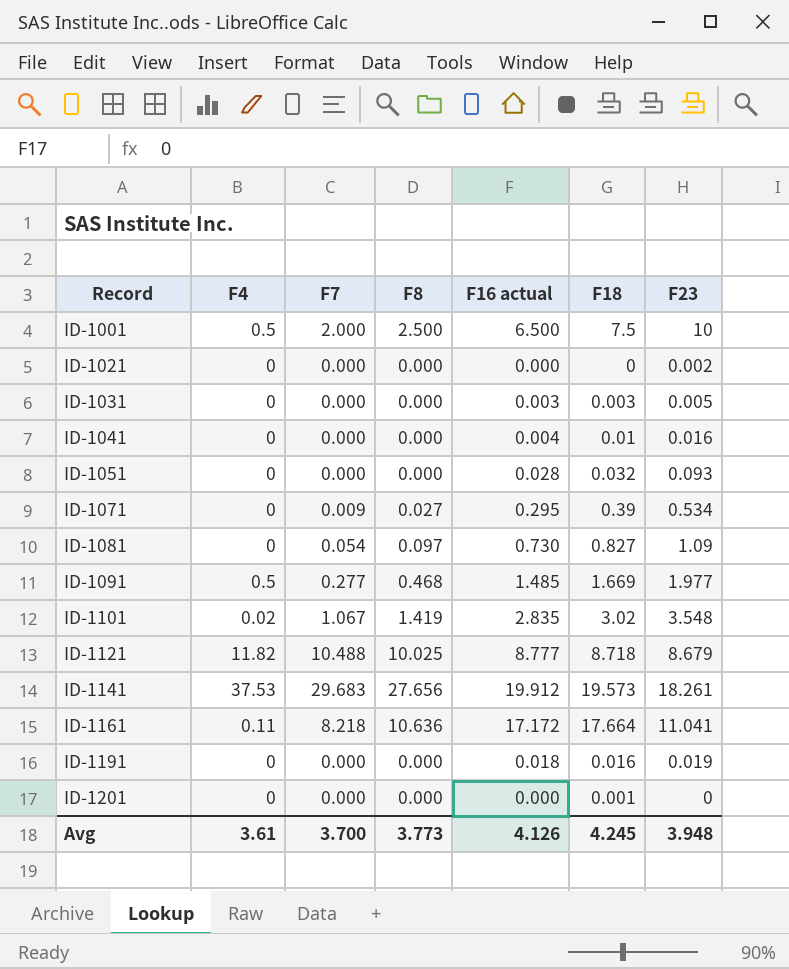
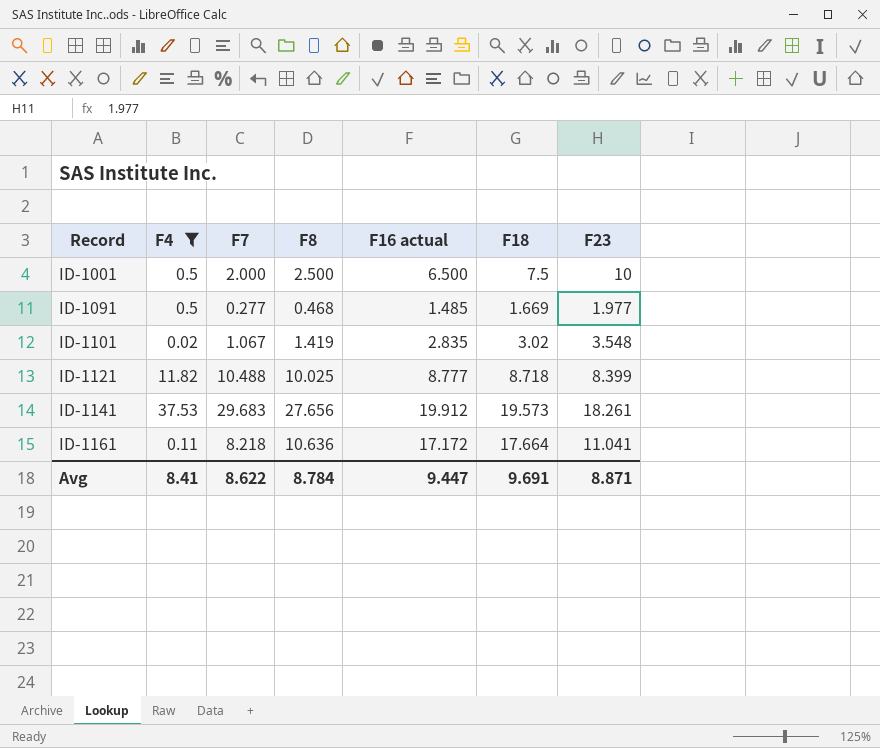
filter: none -> F4 != 0
ID-1121 | F23: 8.679 -> 8.399
Avg | F4: 3.61 -> 8.41
Avg | F7: 3.700 -> 8.622
Avg | F8: 3.773 -> 8.784
Avg | F16 actual: 4.126 -> 9.447
Avg | F18: 4.245 -> 9.691
Avg | F23: 3.948 -> 8.871

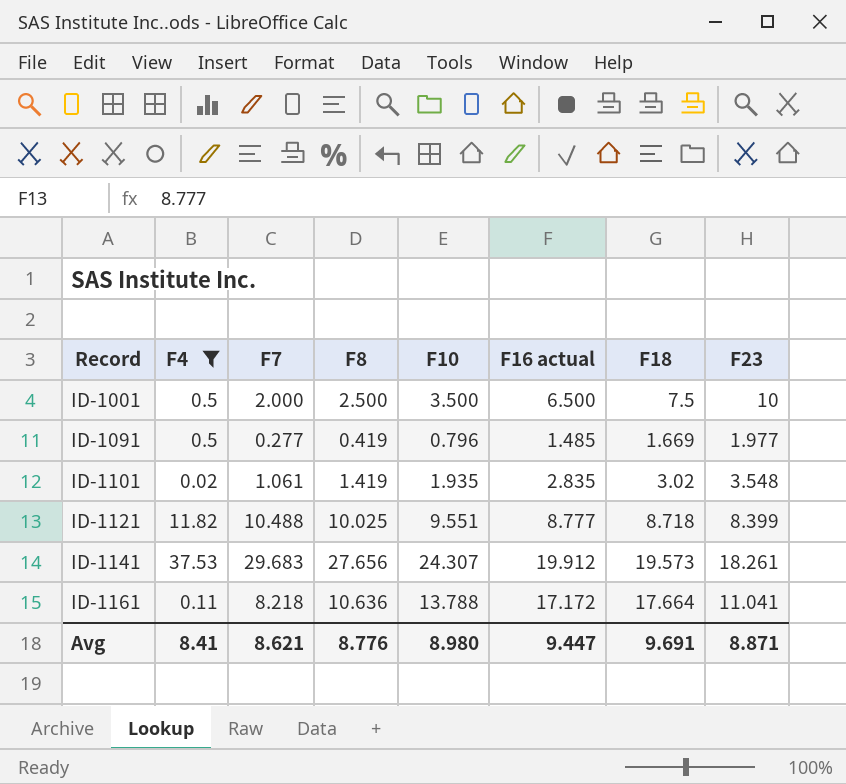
column F10 | position: none -> 5
ID-1091 | F8: 0.468 -> 0.419
ID-1101 | F7: 1.067 -> 1.061
Avg | F7: 8.622 -> 8.621
Avg | F8: 8.784 -> 8.776

